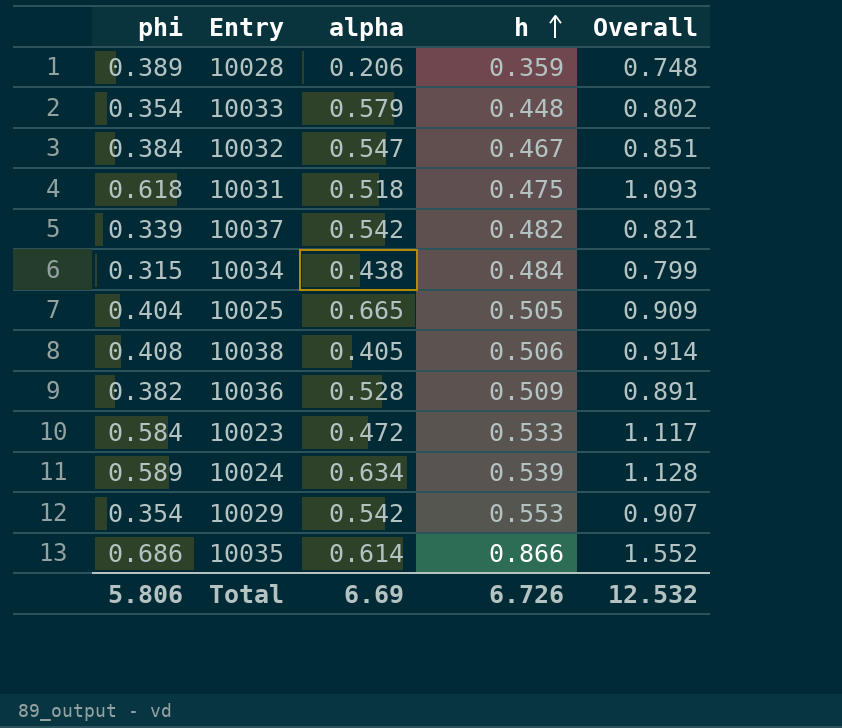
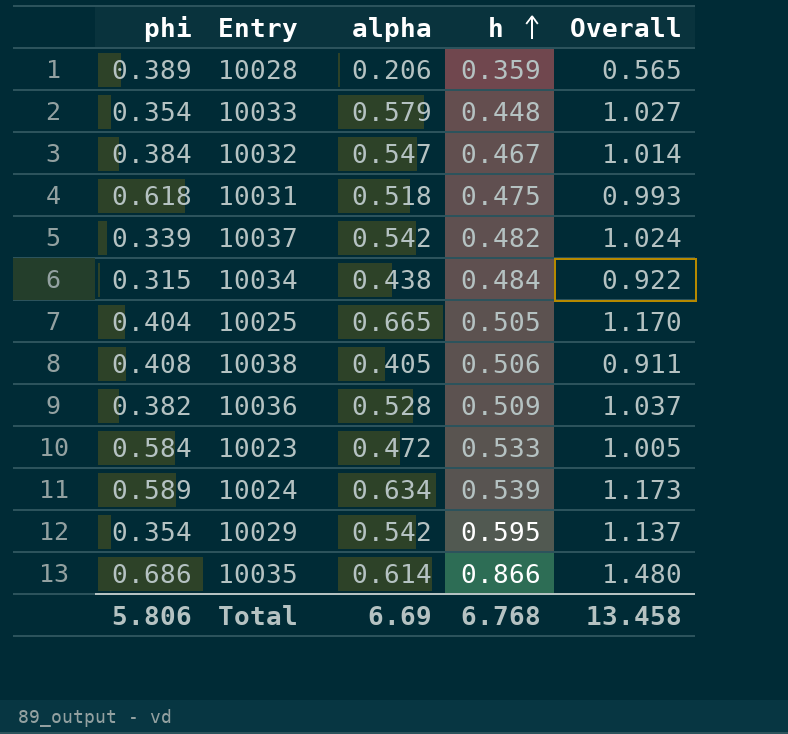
column Overall | formula: [phi] + [h] -> [alpha] + [h]
10029 | h: 0.553 -> 0.595
Total | h: 6.726 -> 6.768
Total | Overall: 12.532 -> 13.458

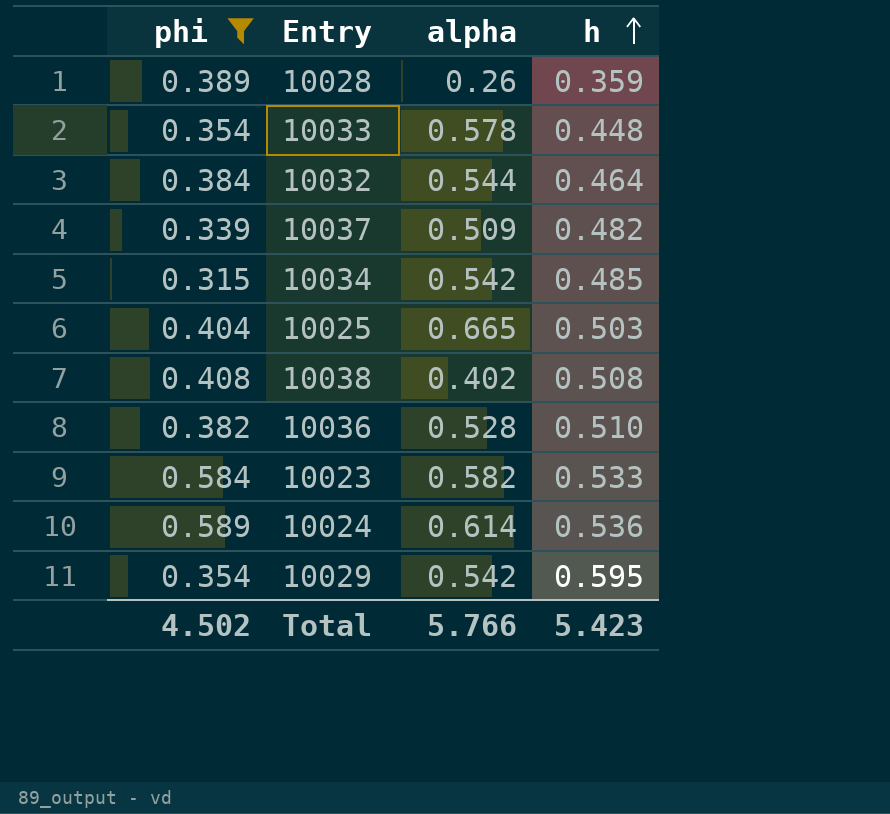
filter: none -> phi <= 0.589
column Overall | formula: [alpha] + [h] -> none
10028 | alpha: 0.206 -> 0.26
10033 | alpha: 0.579 -> 0.578
10032 | alpha: 0.547 -> 0.544
10032 | h: 0.467 -> 0.464
10037 | alpha: 0.542 -> 0.509
10034 | alpha: 0.438 -> 0.542
10034 | h: 0.484 -> 0.485
10025 | h: 0.505 -> 0.503
10038 | alpha: 0.405 -> 0.402
10038 | h: 0.506 -> 0.508
10036 | h: 0.509 -> 0.510
10023 | alpha: 0.472 -> 0.582
10024 | alpha: 0.634 -> 0.614
10024 | h: 0.539 -> 0.536
Total | phi: 5.806 -> 4.502
Total | alpha: 6.69 -> 5.766
Total | h: 6.768 -> 5.423

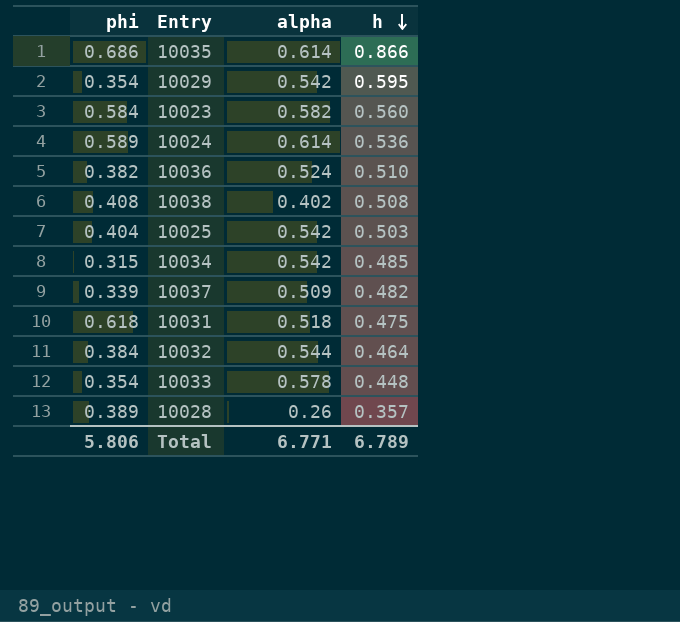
filter: phi <= 0.589 -> none
row order: h ascending -> h descending
10023 | h: 0.533 -> 0.560
10036 | alpha: 0.528 -> 0.524
10025 | alpha: 0.665 -> 0.542
10028 | h: 0.359 -> 0.357
Total | phi: 4.502 -> 5.806
Total | alpha: 5.766 -> 6.771
Total | h: 5.423 -> 6.789

